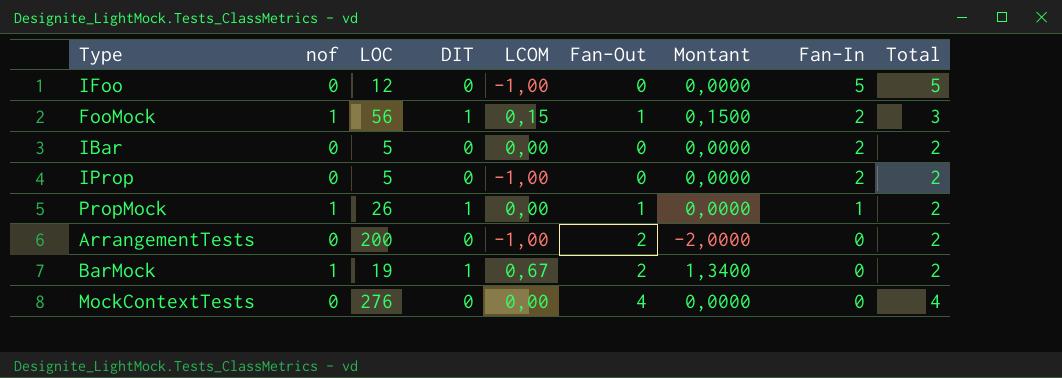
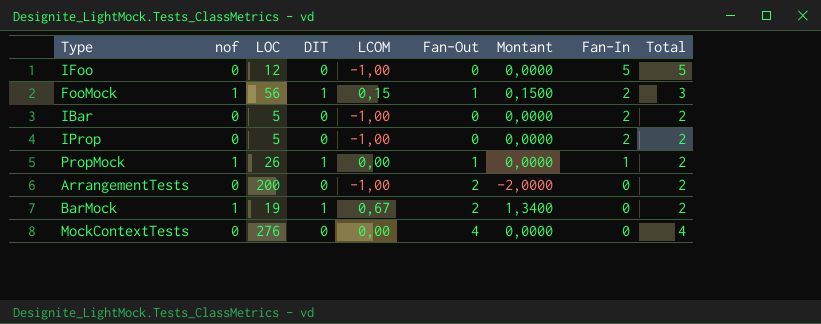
IBar | LCOM: 0,00 -> -1,00

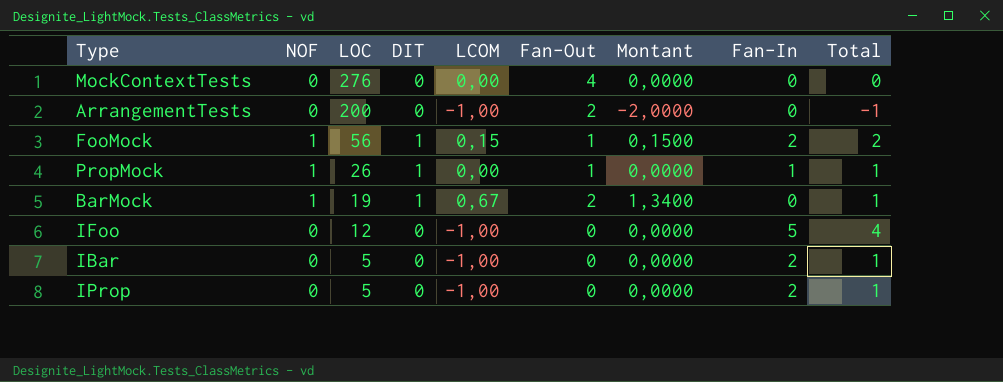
row order: Fan-In descending -> LOC descending
column name: nof -> NOF
column Total | formula: [Fan-Out] + [Fan-In] -> [LCOM] + [Fan-In]

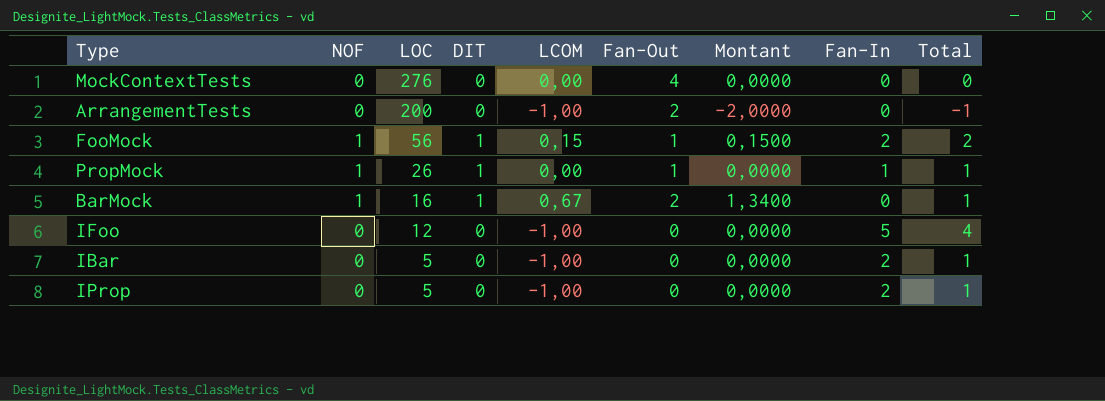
BarMock | LOC: 19 -> 16

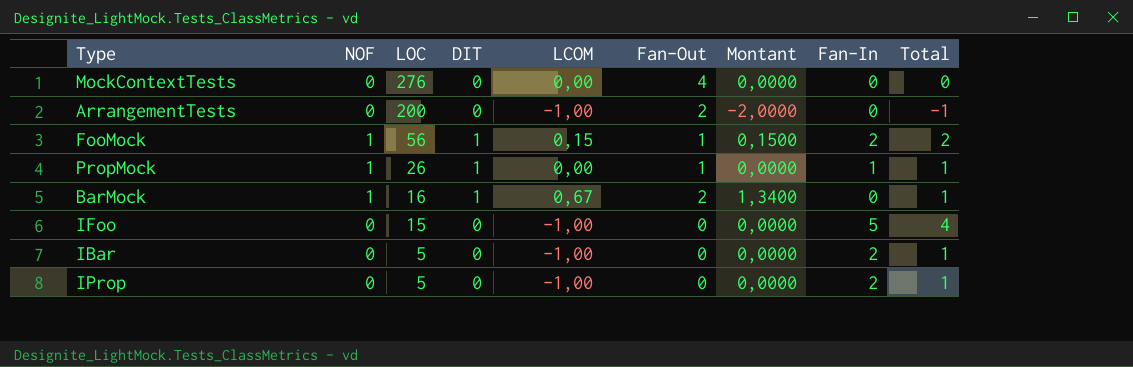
IFoo | LOC: 12 -> 15

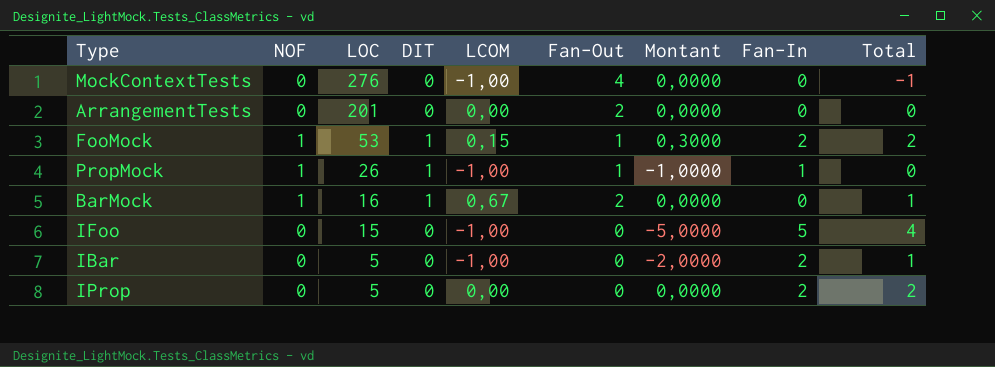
column Montant | formula: [LCOM] * [Fan-Out] -> [LCOM] * [Fan-In]
MockContextTests | LCOM: 0,00 -> -1,00
MockContextTests | Total: 0 -> -1
ArrangementTests | LOC: 200 -> 201
ArrangementTests | LCOM: -1,00 -> 0,00
ArrangementTests | Total: -1 -> 0
FooMock | LOC: 56 -> 53
PropMock | LCOM: 0,00 -> -1,00
PropMock | Total: 1 -> 0
IProp | LCOM: -1,00 -> 0,00
IProp | Total: 1 -> 2

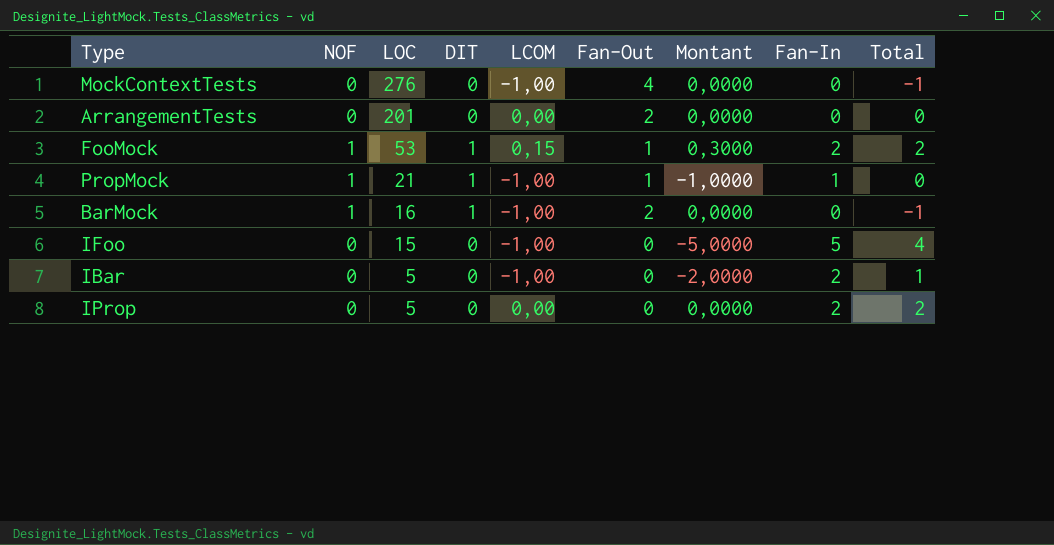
PropMock | LOC: 26 -> 21
BarMock | LCOM: 0,67 -> -1,00
BarMock | Total: 1 -> -1

